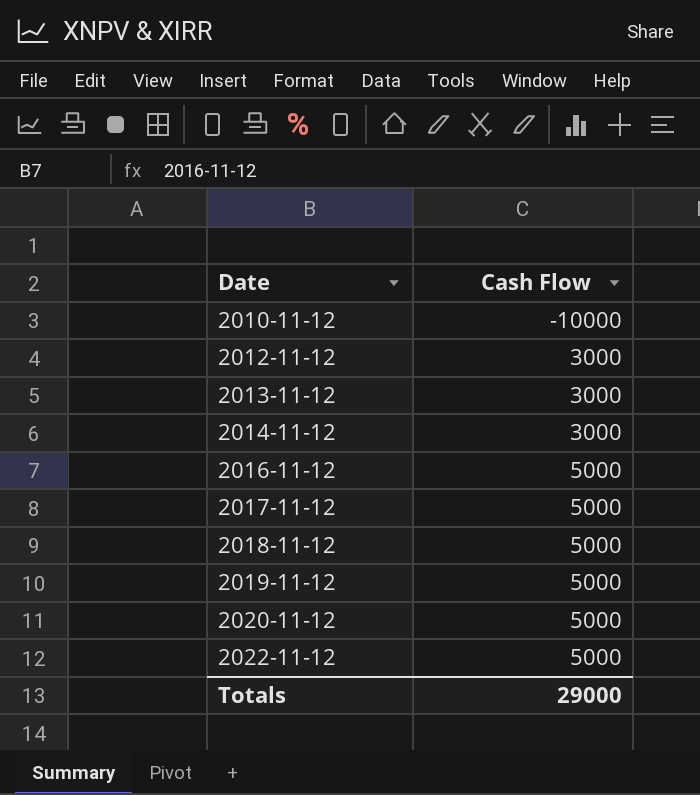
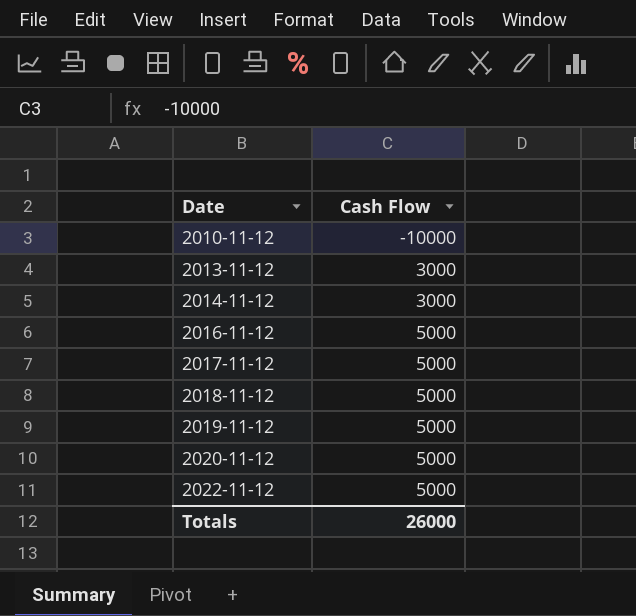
row 2012-11-12: 3000 -> none
Totals | Cash Flow: 29000 -> 26000

